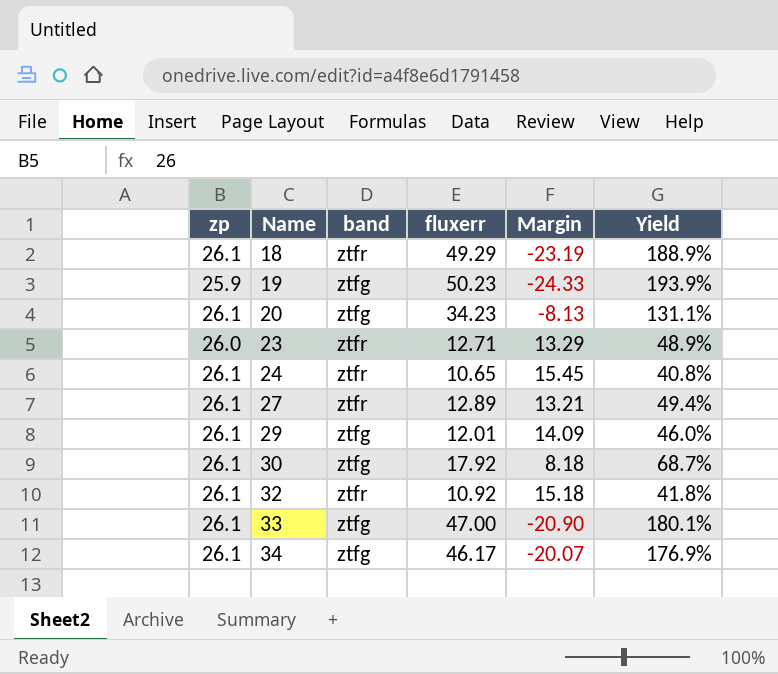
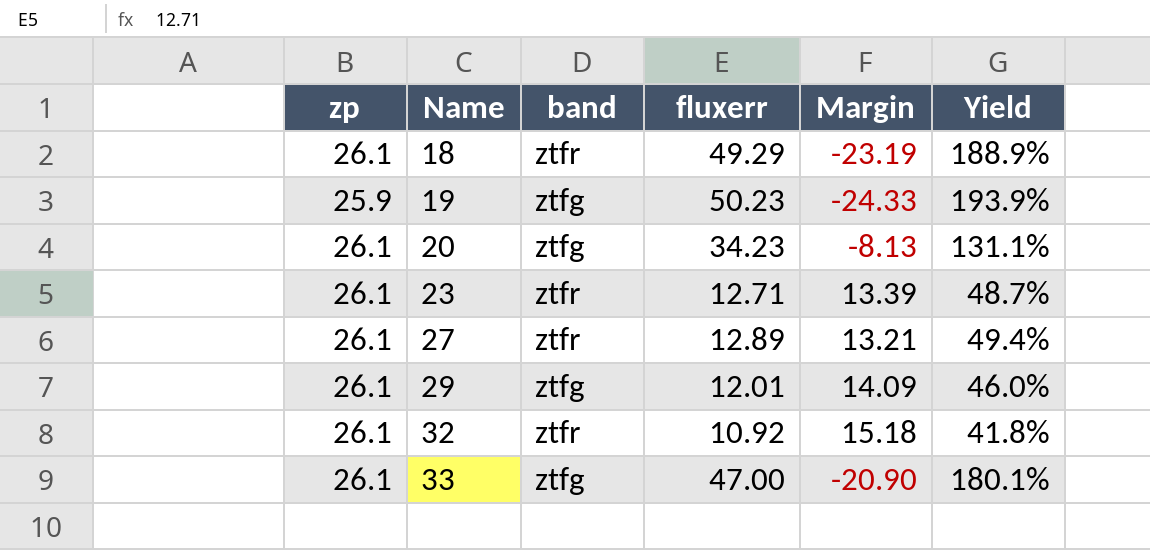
row 24: 26.1 | ztfr | 10.65 | 15.45 | 40.8% -> none
row 30: 26.1 | ztfg | 17.92 | 8.18 | 68.7% -> none
row 34: 26.1 | ztfg | 46.17 | -20.07 | 176.9% -> none
23 | zp: 26.0 -> 26.1
23 | Margin: 13.29 -> 13.39
23 | Yield: 48.9% -> 48.7%

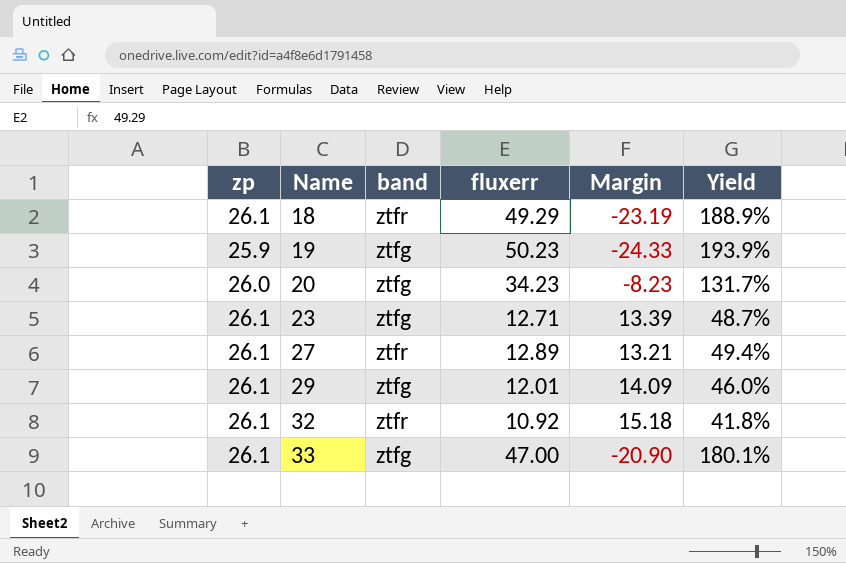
20 | zp: 26.1 -> 26.0
20 | Margin: -8.13 -> -8.23
20 | Yield: 131.1% -> 131.7%
23 | band: ztfr -> ztfg

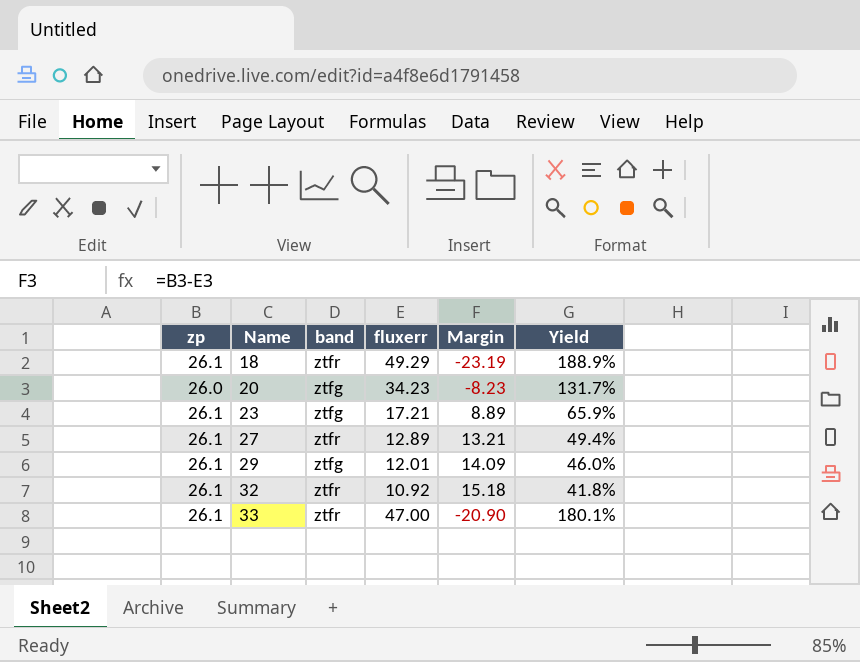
row 19: 25.9 | ztfg | 50.23 | -24.33 | 193.9% -> none
23 | fluxerr: 12.71 -> 17.21
23 | Margin: 13.39 -> 8.89
23 | Yield: 48.7% -> 65.9%
33 | band: ztfg -> ztfr

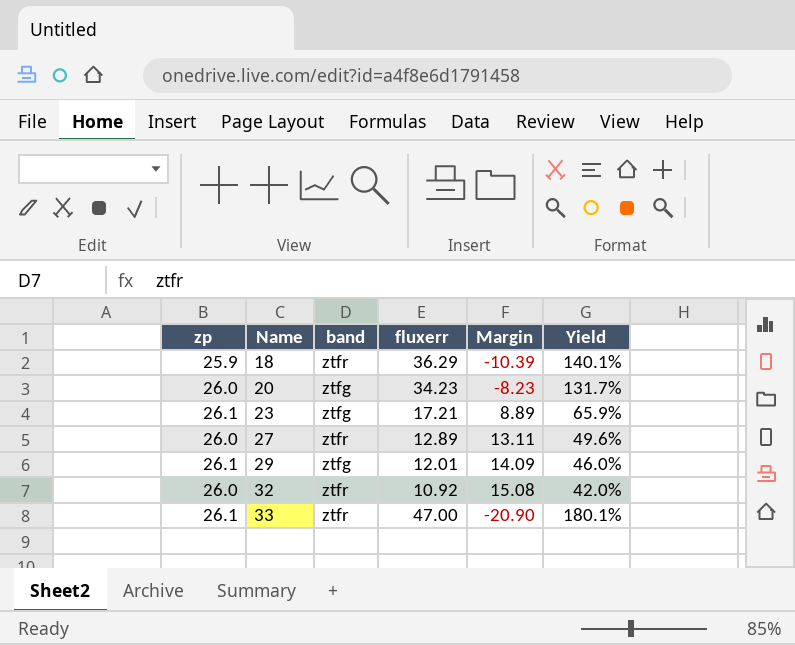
18 | zp: 26.1 -> 25.9
18 | fluxerr: 49.29 -> 36.29
18 | Margin: -23.19 -> -10.39
18 | Yield: 188.9% -> 140.1%
27 | zp: 26.1 -> 26.0
27 | Margin: 13.21 -> 13.11
27 | Yield: 49.4% -> 49.6%
32 | zp: 26.1 -> 26.0
32 | Margin: 15.18 -> 15.08
32 | Yield: 41.8% -> 42.0%

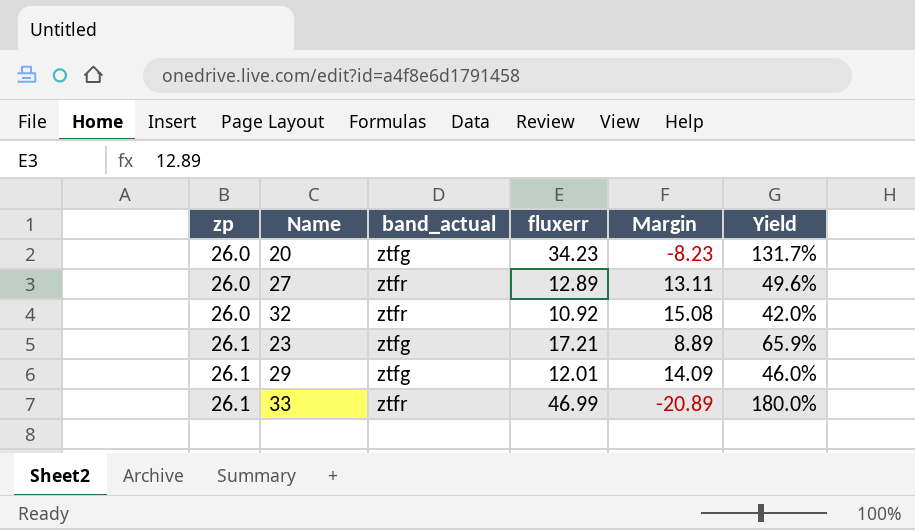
row order: Name ascending -> zp ascending
column name: band -> band_actual
row 18: 25.9 | ztfr | 36.29 | -10.39 | 140.1% -> none
33 | fluxerr: 47.00 -> 46.99
33 | Margin: -20.90 -> -20.89
33 | Yield: 180.1% -> 180.0%

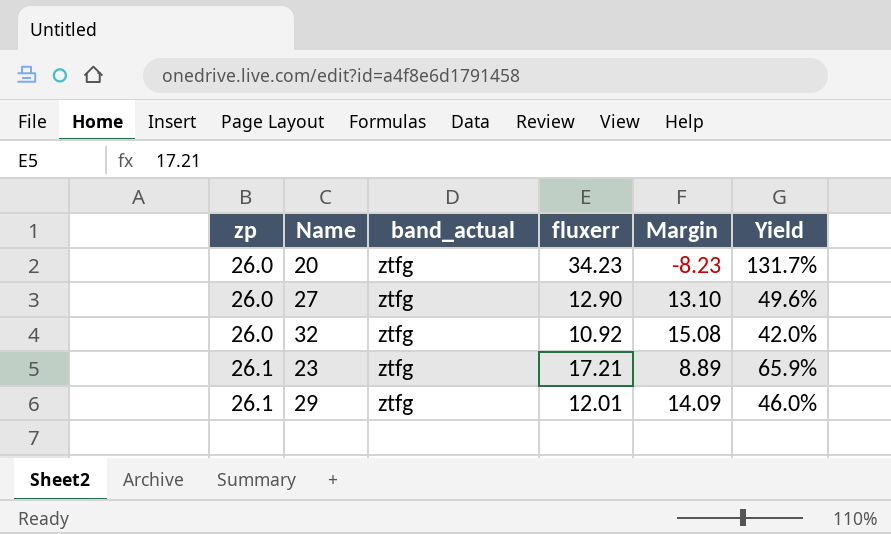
row 33: 26.1 | ztfr | 46.99 | -20.89 | 180.0% -> none
27 | band_actual: ztfr -> ztfg
27 | fluxerr: 12.89 -> 12.90
27 | Margin: 13.11 -> 13.10
32 | band_actual: ztfr -> ztfg

